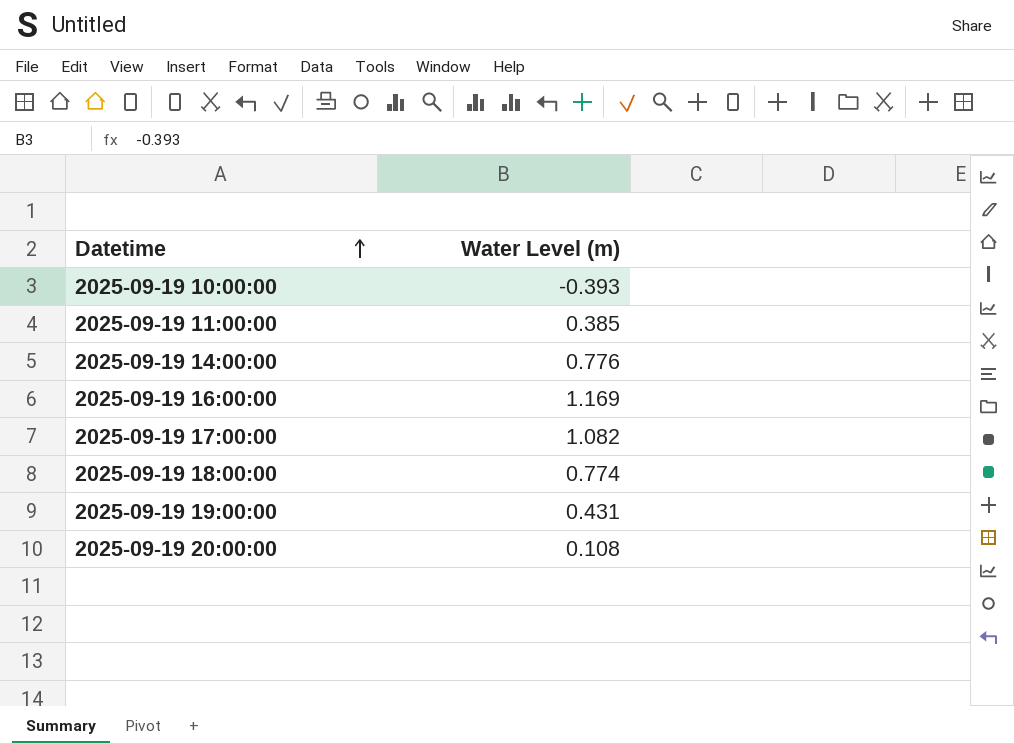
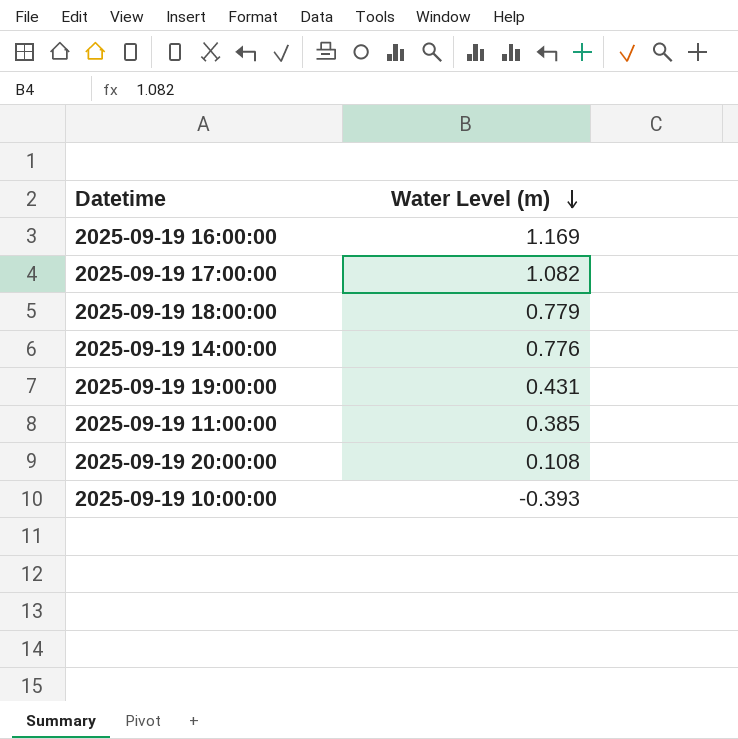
row order: Datetime ascending -> Water Level (m) descending
2025-09-19 18:00:00 | Water Level (m): 0.774 -> 0.779

